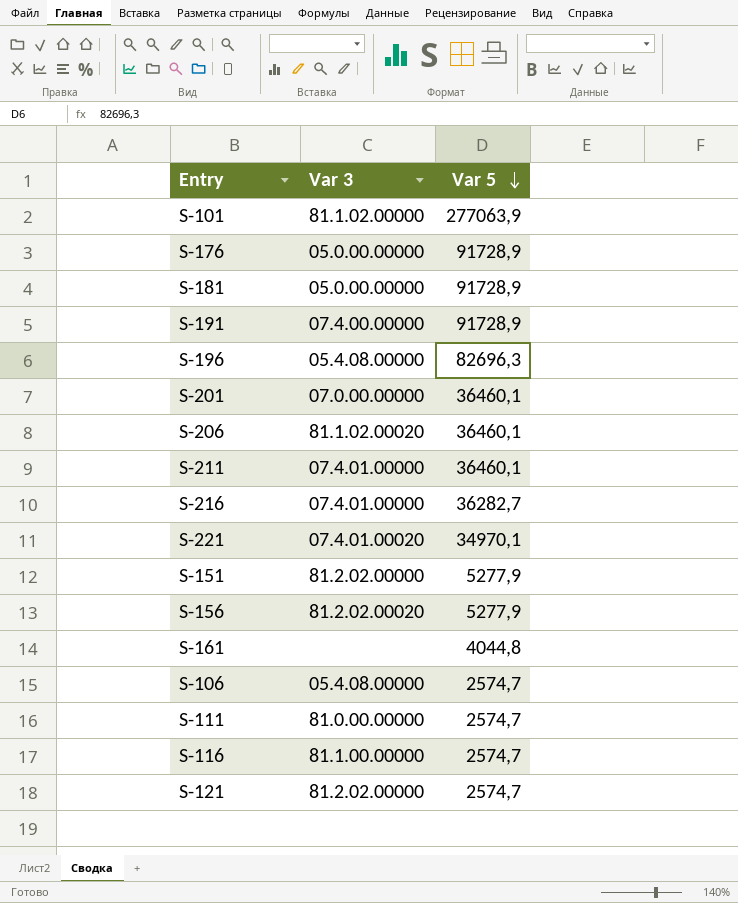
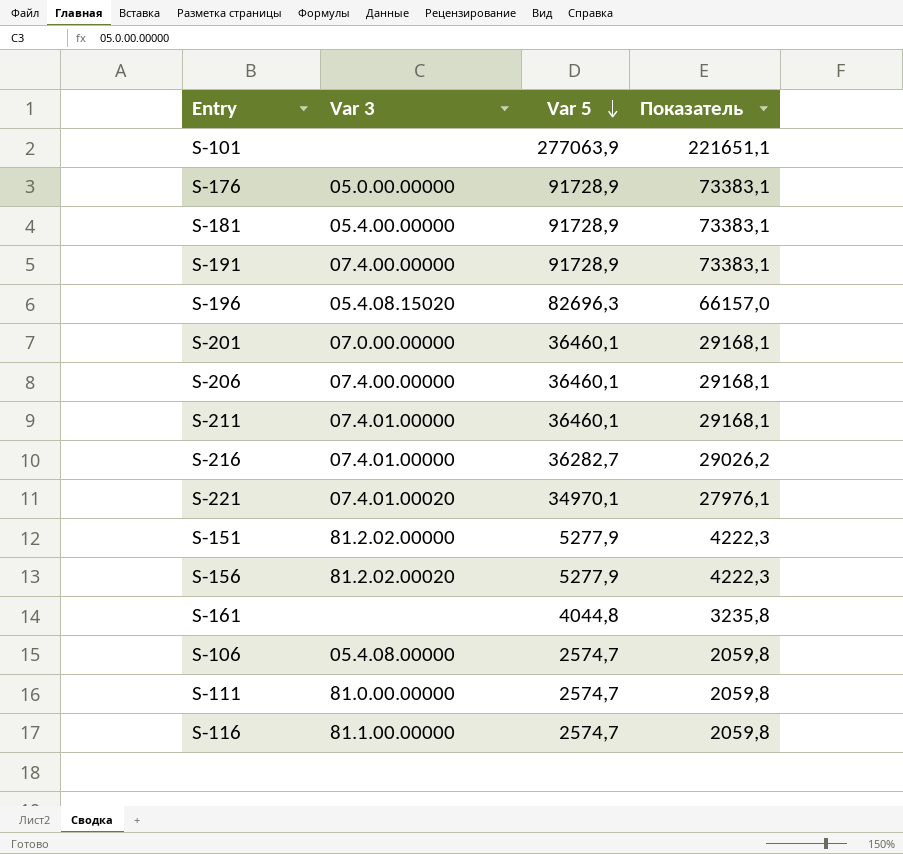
column Показатель | formula: none -> [Var 5] * 0,8
row S-121: 81.2.02.00000 | 2574,7 -> none
S-101 | Var 3: 81.1.02.00000 -> none
S-181 | Var 3: 05.0.00.00000 -> 05.4.00.00000
S-196 | Var 3: 05.4.08.00000 -> 05.4.08.15020
S-206 | Var 3: 81.1.02.00020 -> 07.4.00.00000

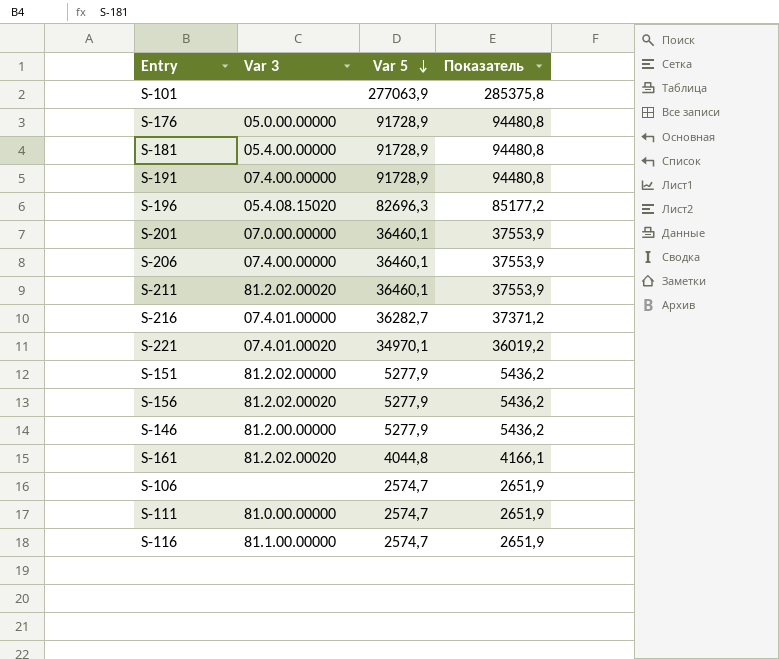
column Показатель | formula: [Var 5] * 0,8 -> [Var 5] * 1,03
S-211 | Var 3: 07.4.01.00000 -> 81.2.02.00020
row S-146: none -> 81.2.00.00000 | 5277,9 | 5436,2
S-161 | Var 3: none -> 81.2.02.00020
S-106 | Var 3: 05.4.08.00000 -> none

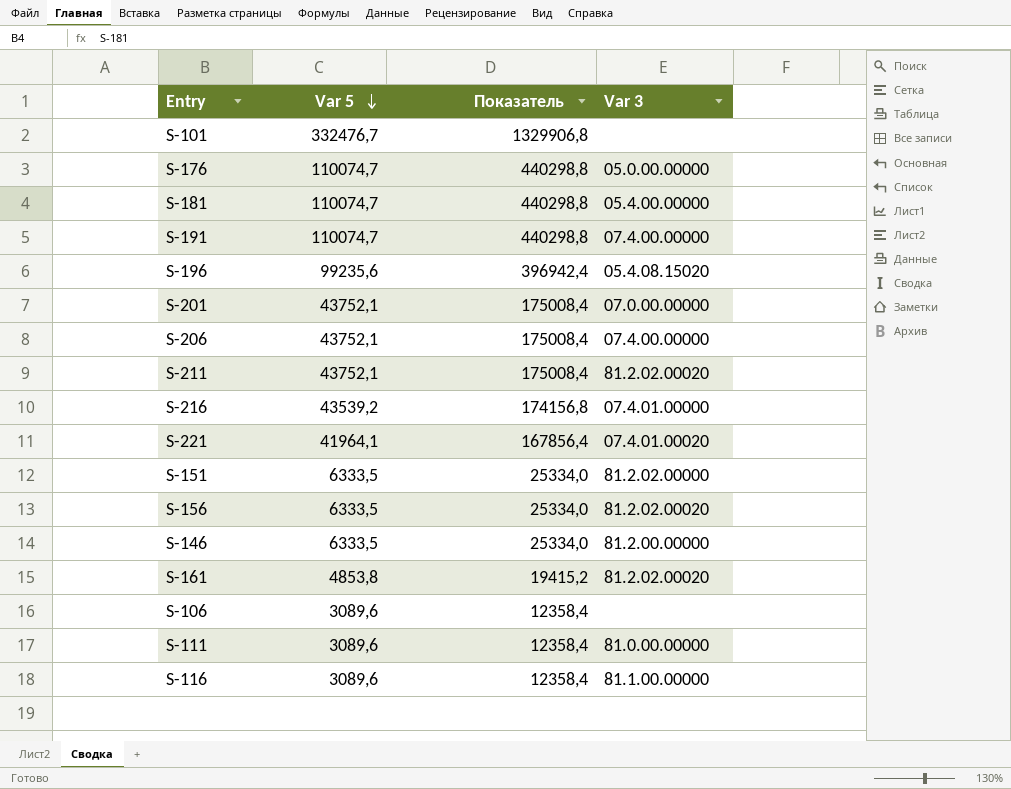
column Показатель | formula: [Var 5] * 1,03 -> [Var 5] * 4
column Var 3 | position: 2 -> 4
S-101 | Var 5: 277063,9 -> 332476,7
S-176 | Var 5: 91728,9 -> 110074,7
S-181 | Var 5: 91728,9 -> 110074,7
S-191 | Var 5: 91728,9 -> 110074,7
S-196 | Var 5: 82696,3 -> 99235,6
S-201 | Var 5: 36460,1 -> 43752,1
S-206 | Var 5: 36460,1 -> 43752,1
S-211 | Var 5: 36460,1 -> 43752,1
S-216 | Var 5: 36282,7 -> 43539,2
S-221 | Var 5: 34970,1 -> 41964,1
S-151 | Var 5: 5277,9 -> 6333,5
S-156 | Var 5: 5277,9 -> 6333,5
S-146 | Var 5: 5277,9 -> 6333,5
S-161 | Var 5: 4044,8 -> 4853,8
S-106 | Var 5: 2574,7 -> 3089,6
S-111 | Var 5: 2574,7 -> 3089,6
S-116 | Var 5: 2574,7 -> 3089,6

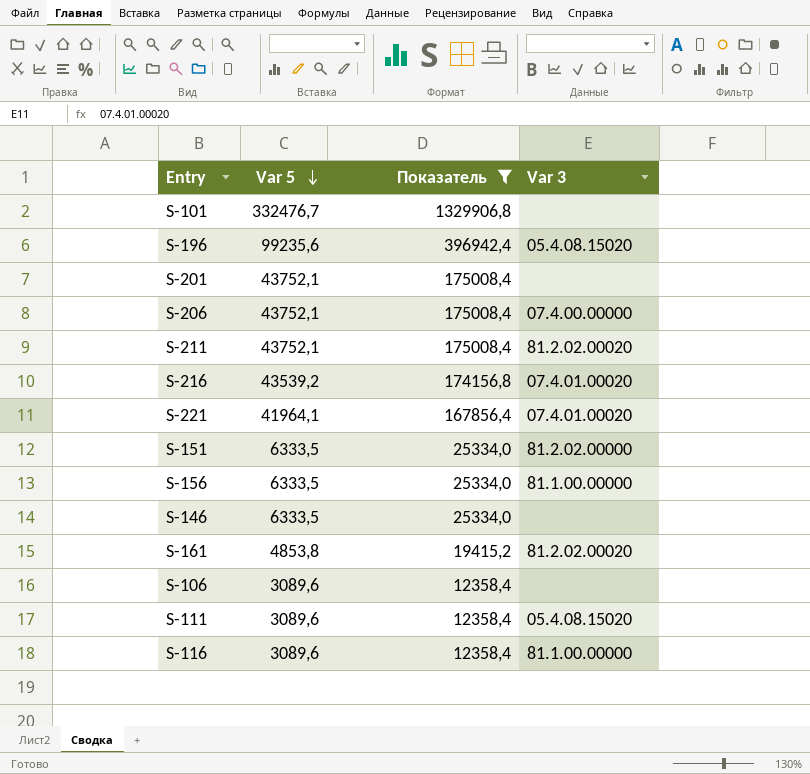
filter: none -> Показатель != 440298,8
S-201 | Var 3: 07.0.00.00000 -> none
S-216 | Var 3: 07.4.01.00000 -> 07.4.01.00020
S-156 | Var 3: 81.2.02.00020 -> 81.1.00.00000
S-146 | Var 3: 81.2.00.00000 -> none
S-111 | Var 3: 81.0.00.00000 -> 05.4.08.15020

